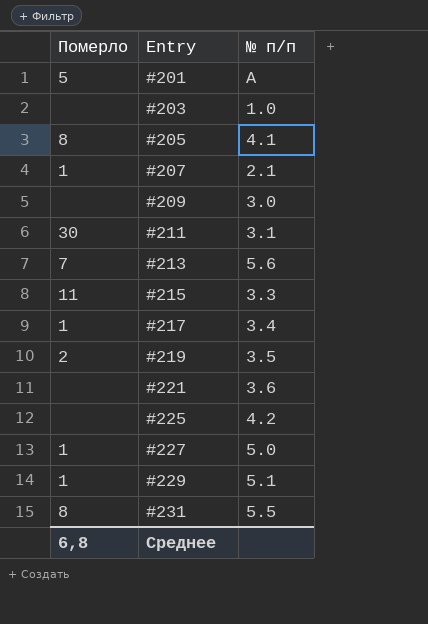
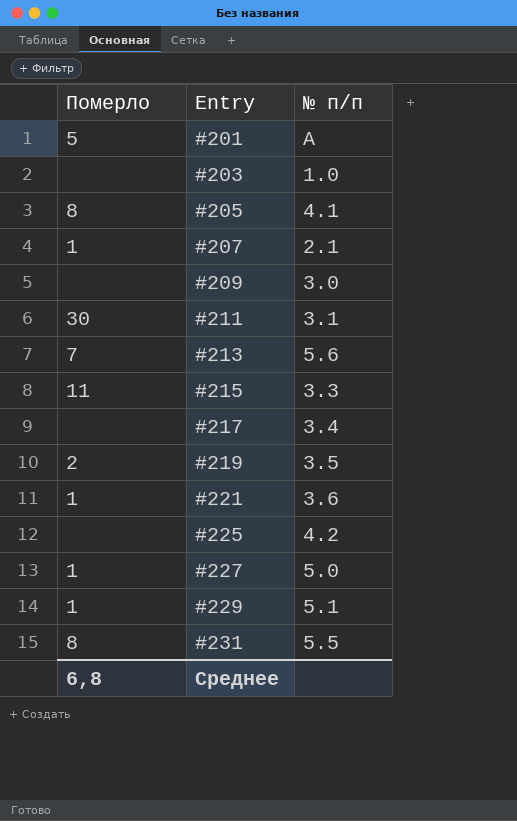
#217 | Померло: 1 -> none
#221 | Померло: none -> 1

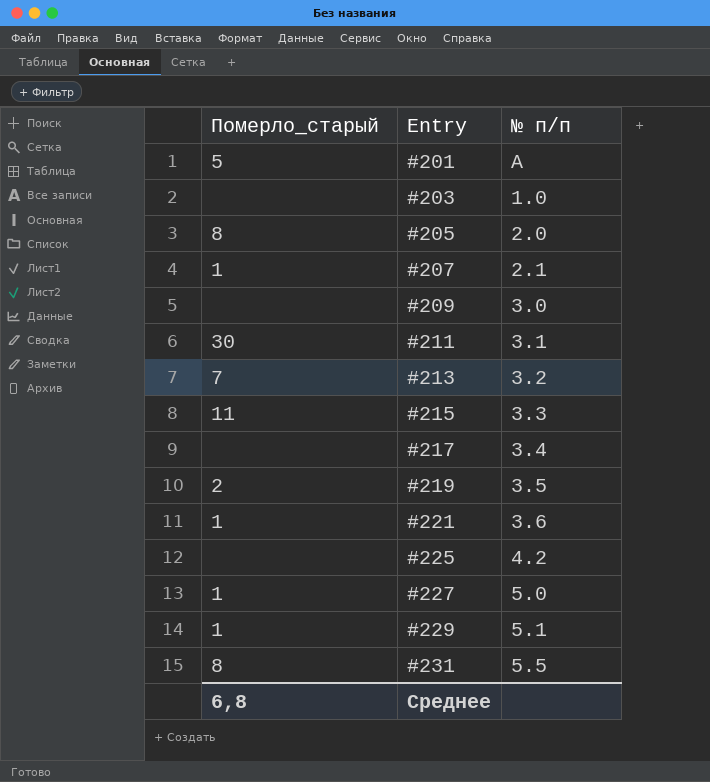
column name: Померло -> Померло_старый
#205 | № п/п: 4.1 -> 2.0
#213 | № п/п: 5.6 -> 3.2

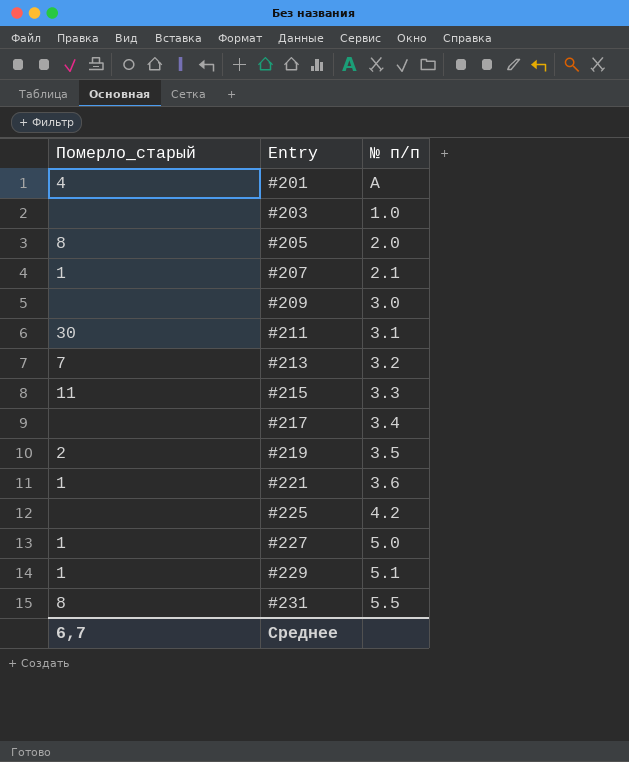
#201 | Померло_старый: 5 -> 4
Среднее | Померло_старый: 6,8 -> 6,7

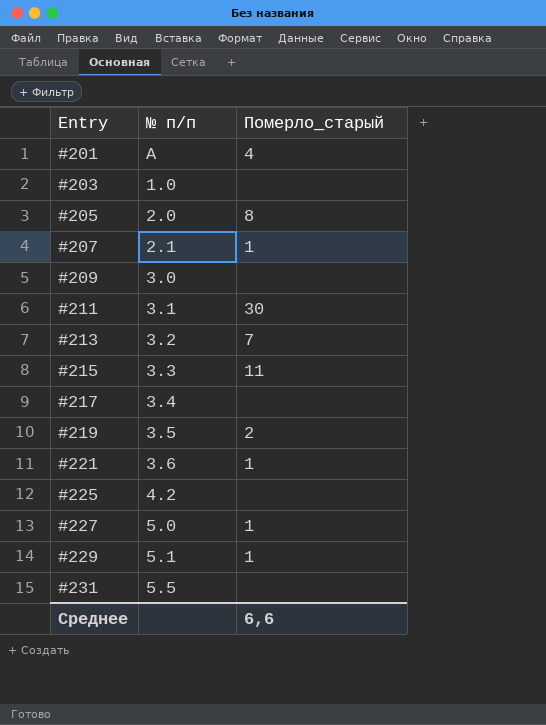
column Померло_старый | position: 1 -> 3
#231 | Померло_старый: 8 -> none
Среднее | Померло_старый: 6,7 -> 6,6

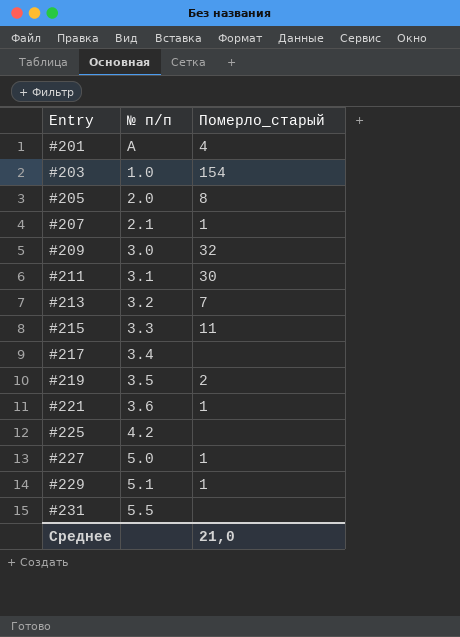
#203 | Померло_старый: none -> 154
#209 | Померло_старый: none -> 32
Среднее | Померло_старый: 6,6 -> 21,0

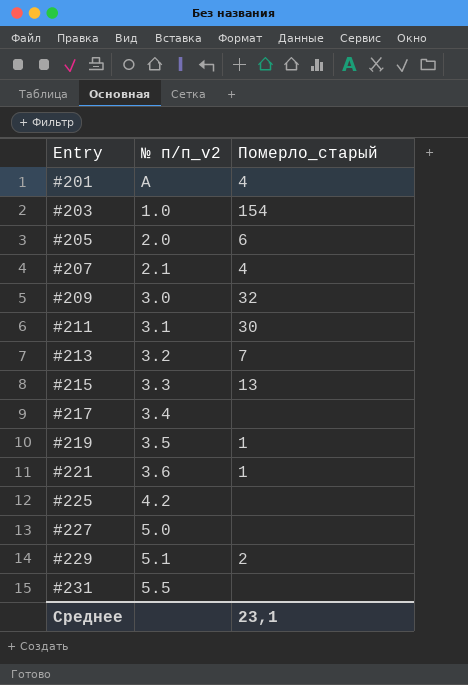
column name: № п/п -> № п/п_v2
#205 | Померло_старый: 8 -> 6
#207 | Померло_старый: 1 -> 4
#215 | Померло_старый: 11 -> 13
#219 | Померло_старый: 2 -> 1
#227 | Померло_старый: 1 -> none
#229 | Померло_старый: 1 -> 2
Среднее | Померло_старый: 21,0 -> 23,1

